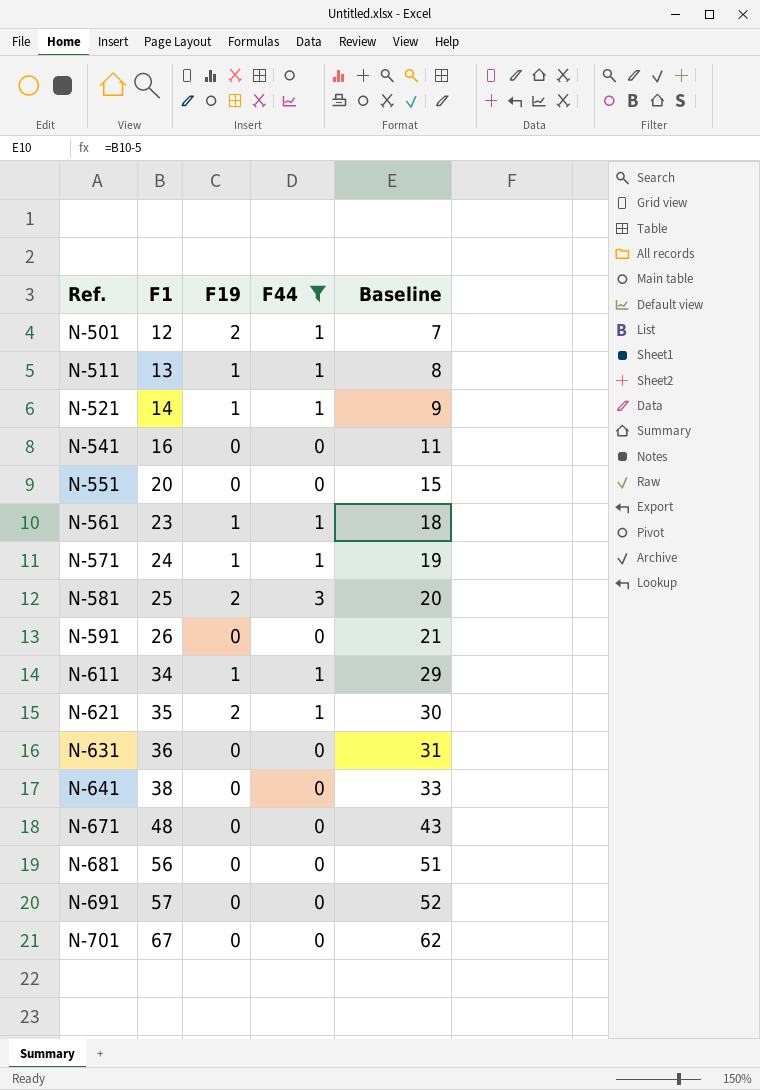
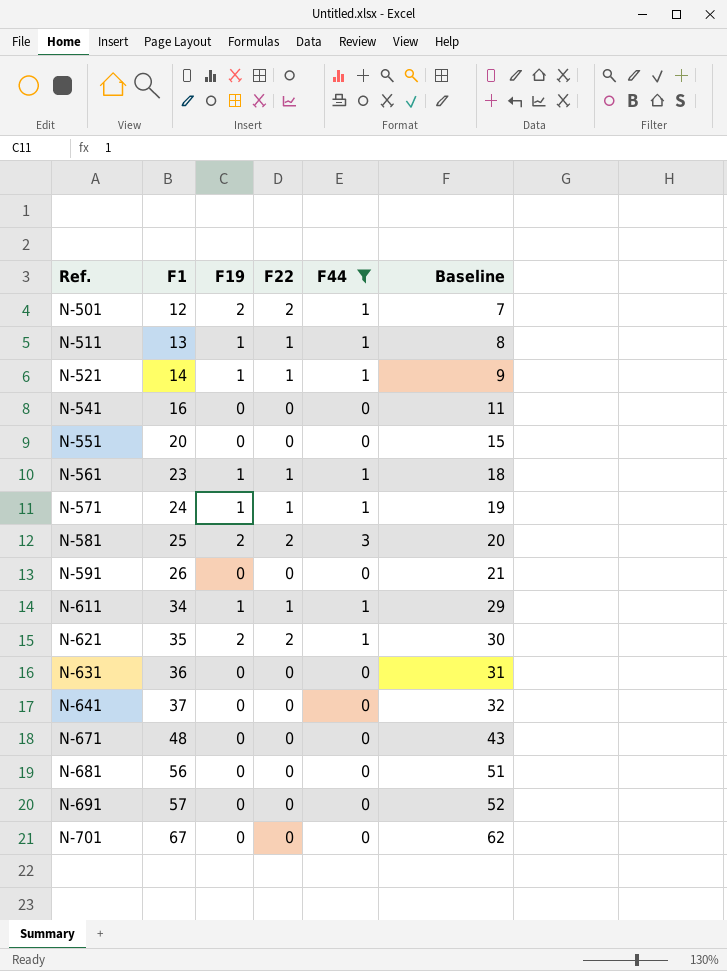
column F22 | position: none -> 4
N-641 | F1: 38 -> 37
N-641 | Baseline: 33 -> 32

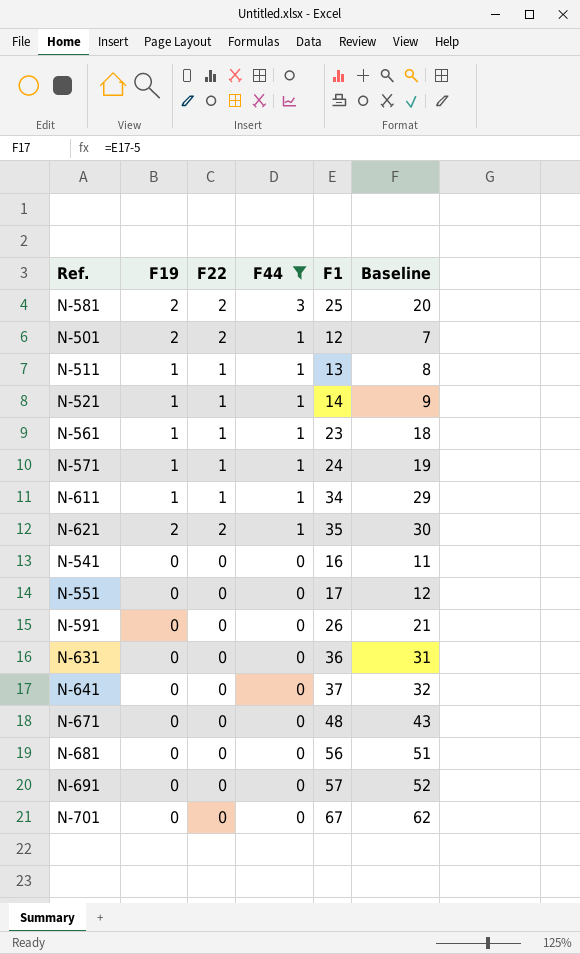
row order: Ref. ascending -> F44 descending
column F1 | position: 2 -> 5
N-551 | F1: 20 -> 17
N-551 | Baseline: 15 -> 12

